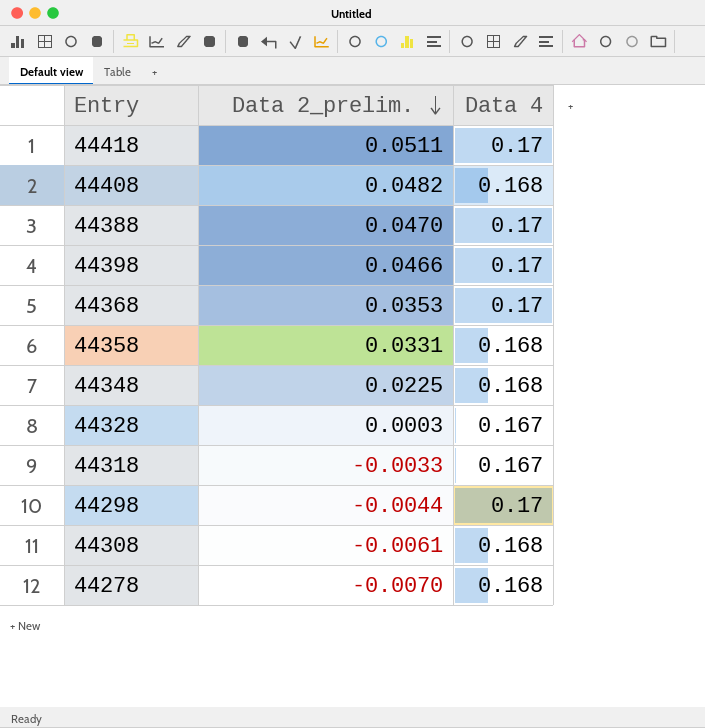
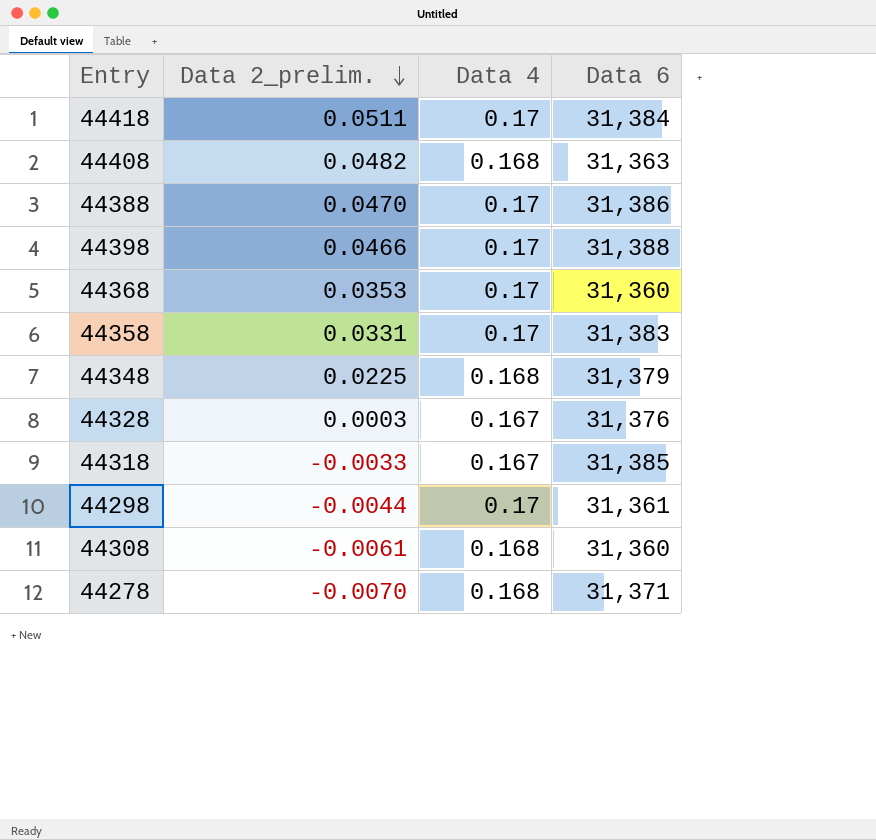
column Data 6 | position: none -> 4
44358 | Data 4: 0.168 -> 0.17

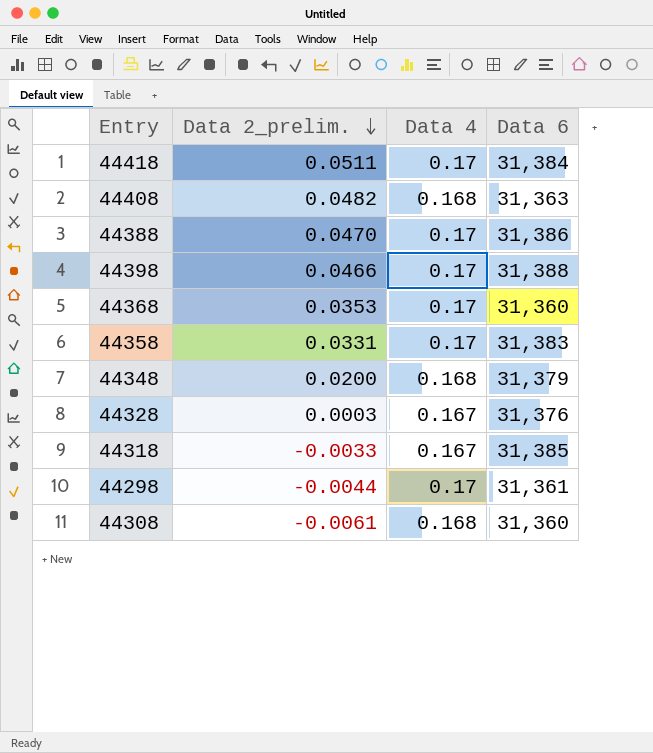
row 44278: -0.0070 | 0.168 | 31,371 -> none
44348 | Data 2_prelim.: 0.0225 -> 0.0200

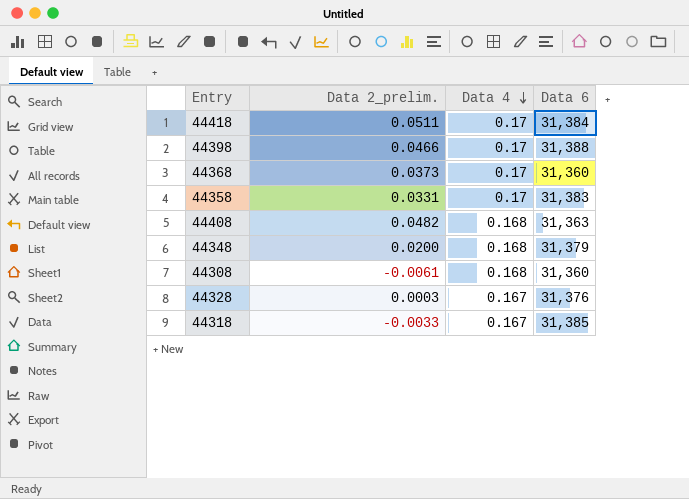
row order: Data 2_prelim. descending -> Data 4 descending
row 44388: 0.0470 | 0.17 | 31,386 -> none
row 44298: -0.0044 | 0.17 | 31,361 -> none
44368 | Data 2_prelim.: 0.0353 -> 0.0373

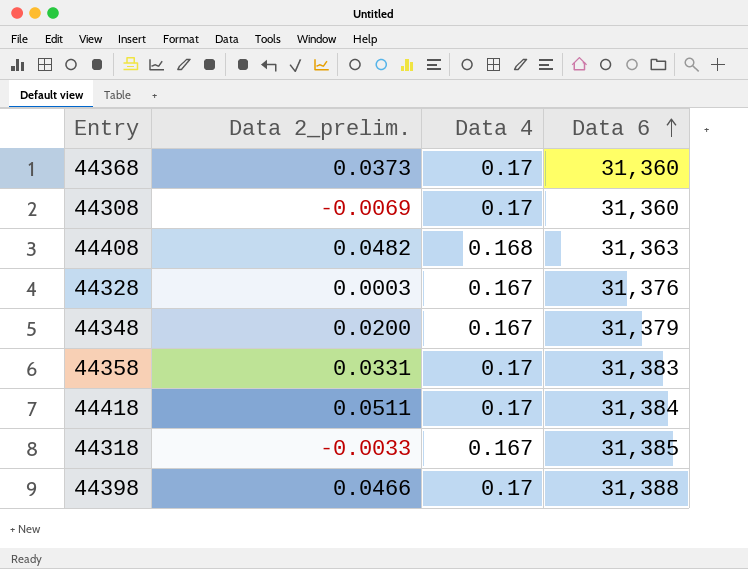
row order: Data 4 descending -> Data 6 ascending
44308 | Data 2_prelim.: -0.0061 -> -0.0069
44308 | Data 4: 0.168 -> 0.17
44348 | Data 4: 0.168 -> 0.167

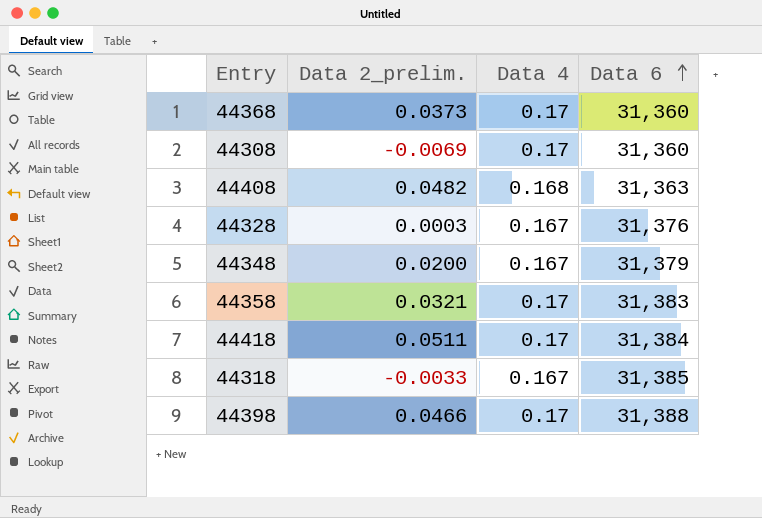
44358 | Data 2_prelim.: 0.0331 -> 0.0321

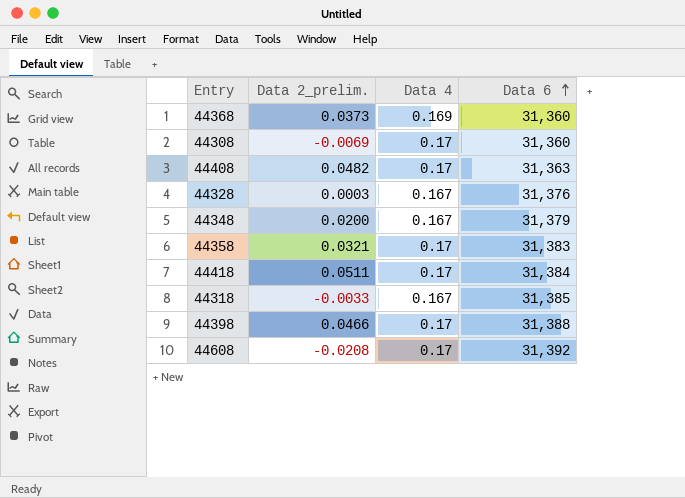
44368 | Data 4: 0.17 -> 0.169
44408 | Data 4: 0.168 -> 0.17
row 44608: none -> -0.0208 | 0.17 | 31,392

